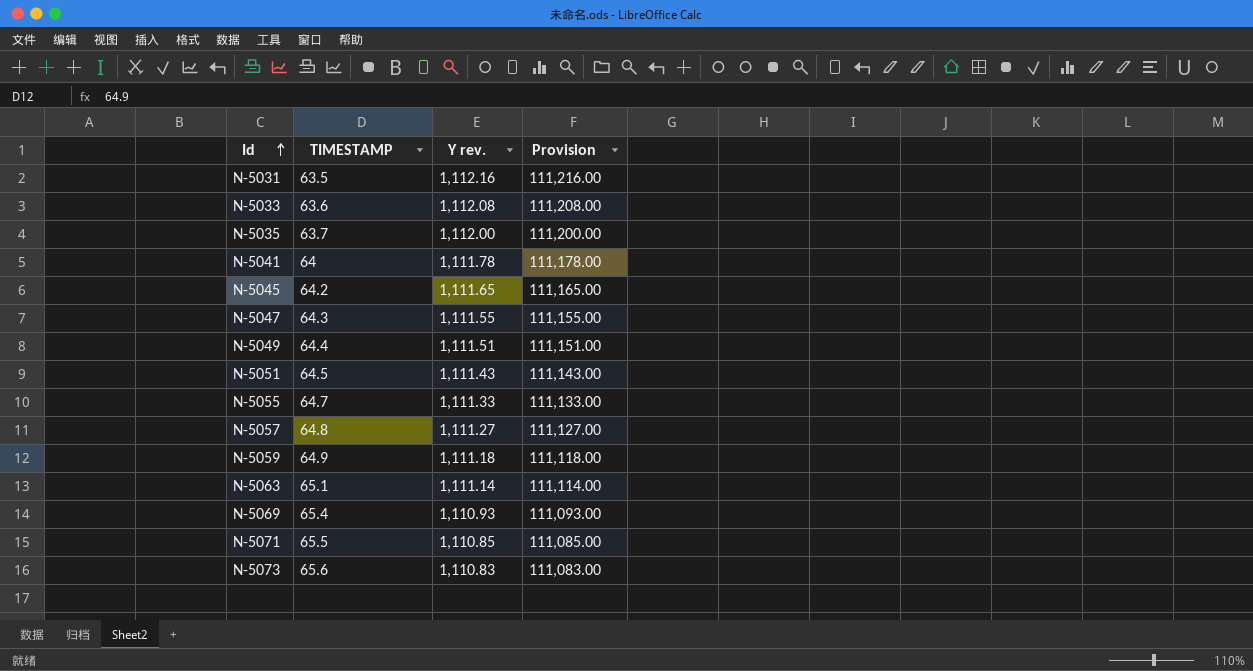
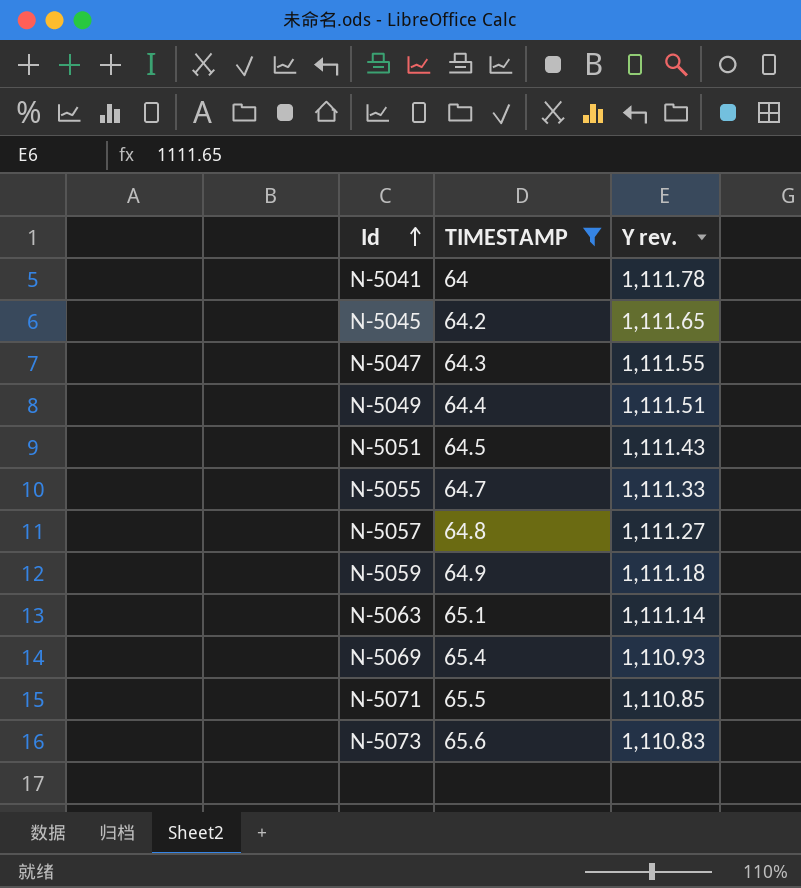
filter: none -> TIMESTAMP >= 64
column Provision | formula: [Y rev.] * 100 -> none

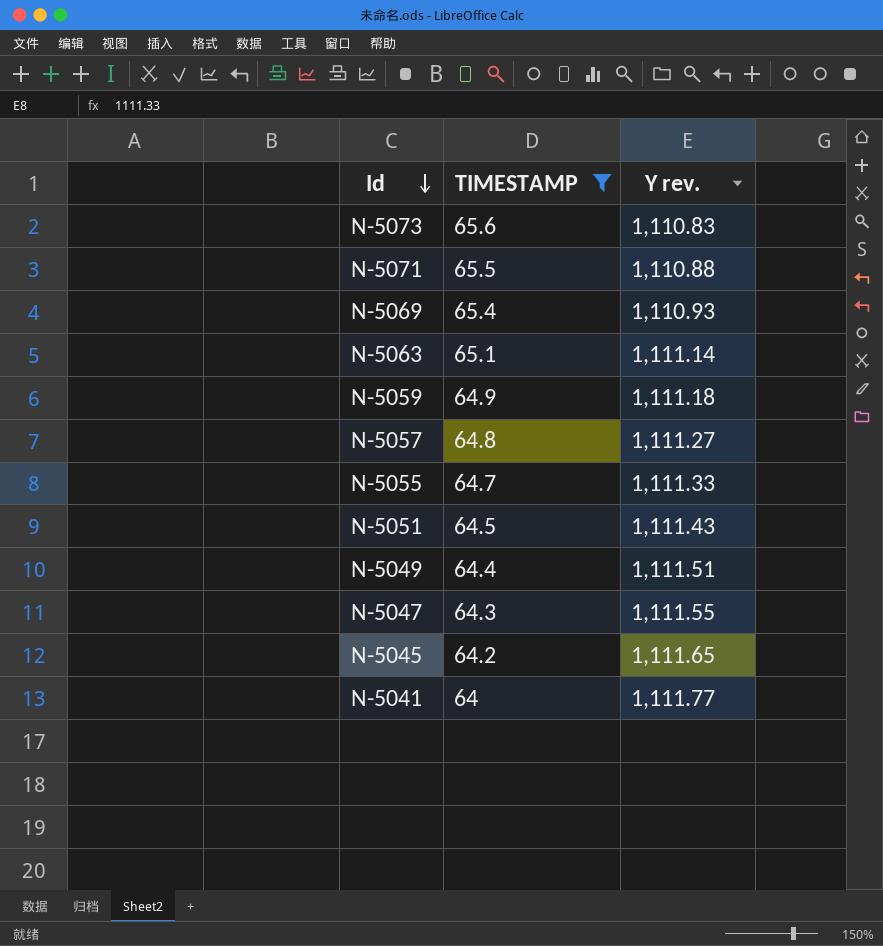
row order: Id ascending -> Id descending
N-5071 | Y rev.: 1,110.85 -> 1,110.88
N-5041 | Y rev.: 1,111.78 -> 1,111.77

